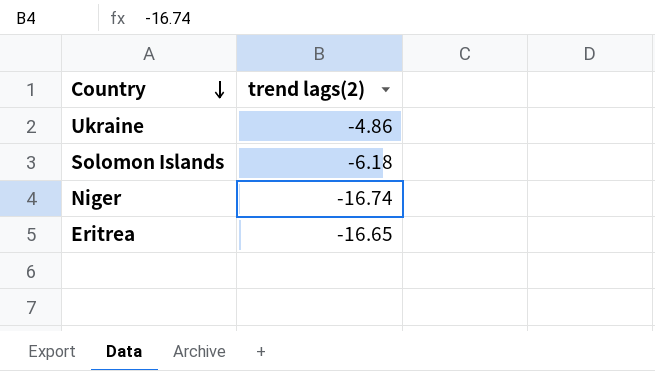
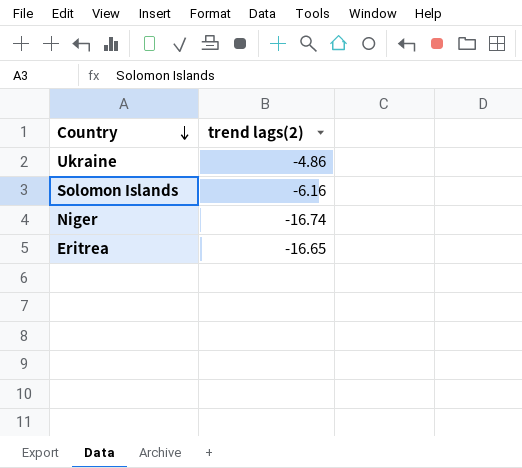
Solomon Islands | trend lags(2): -6.18 -> -6.16

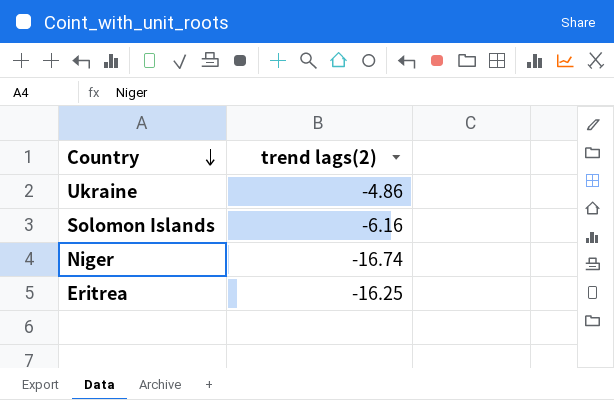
Eritrea | trend lags(2): -16.65 -> -16.25

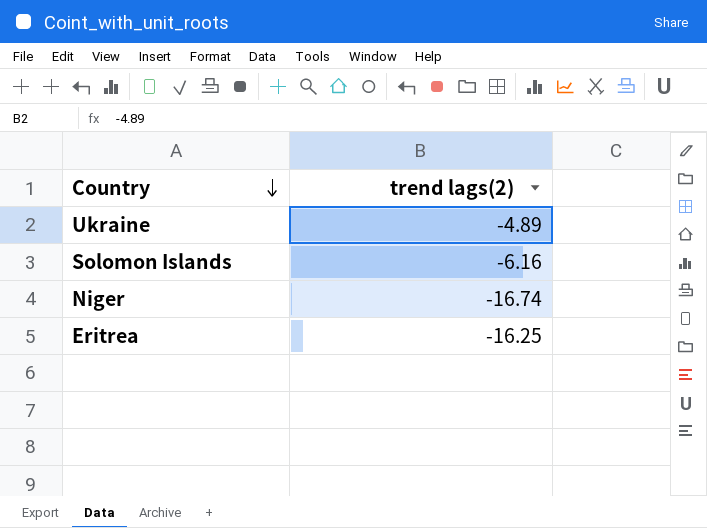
Ukraine | trend lags(2): -4.86 -> -4.89

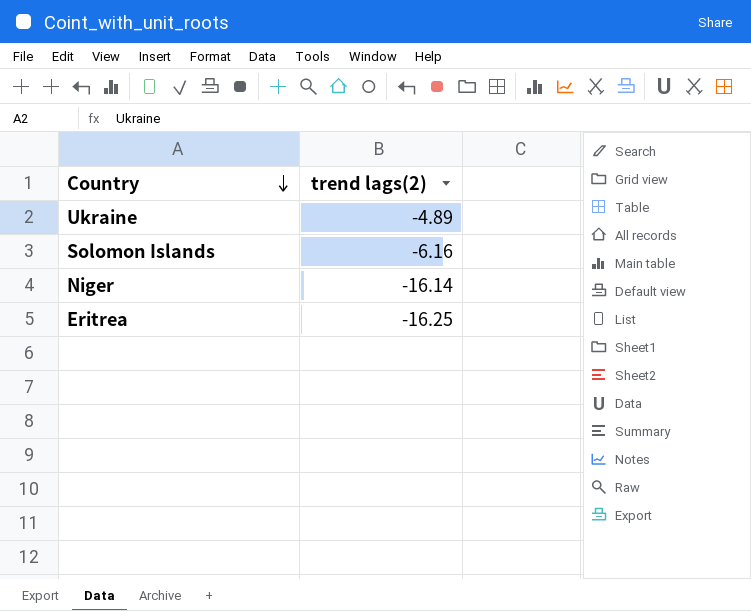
Niger | trend lags(2): -16.74 -> -16.14

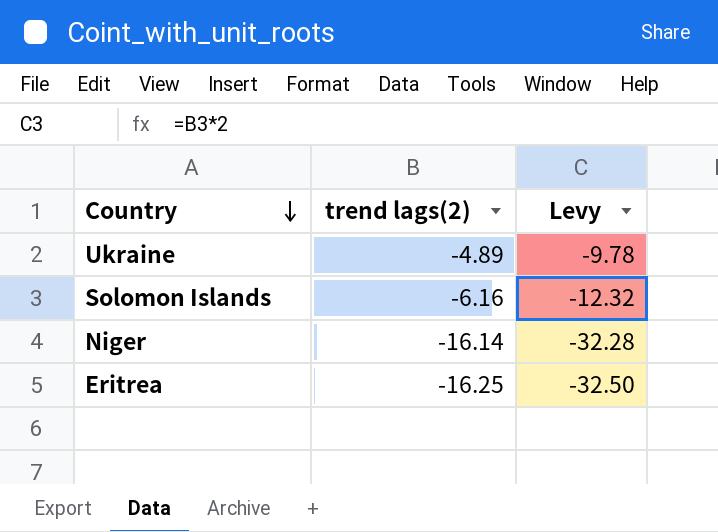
column Levy | formula: none -> [trend lags(2)] * 2

